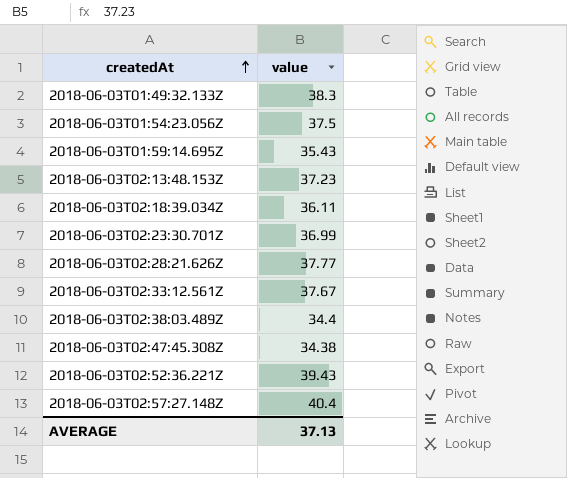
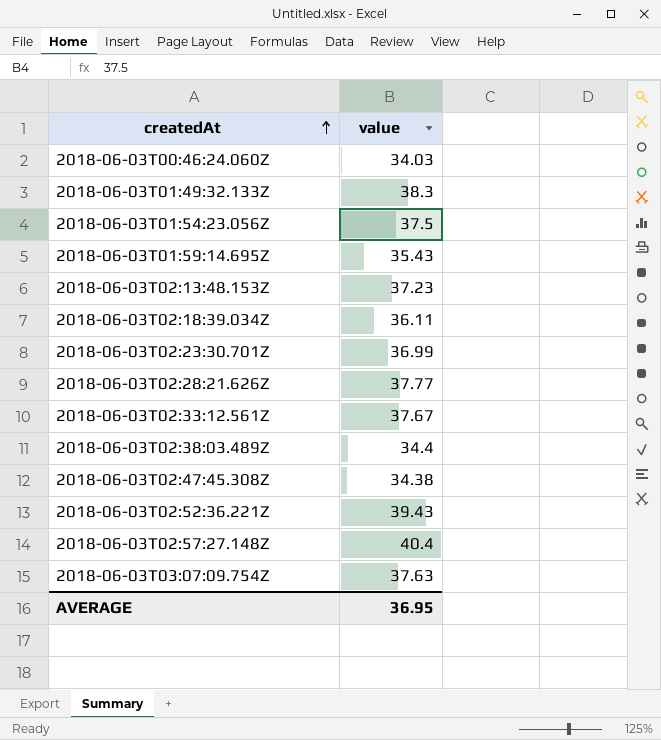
row 2018-06-03T00:46:24.060Z: none -> 34.03
row 2018-06-03T03:07:09.754Z: none -> 37.63
AVERAGE | value: 37.13 -> 36.95

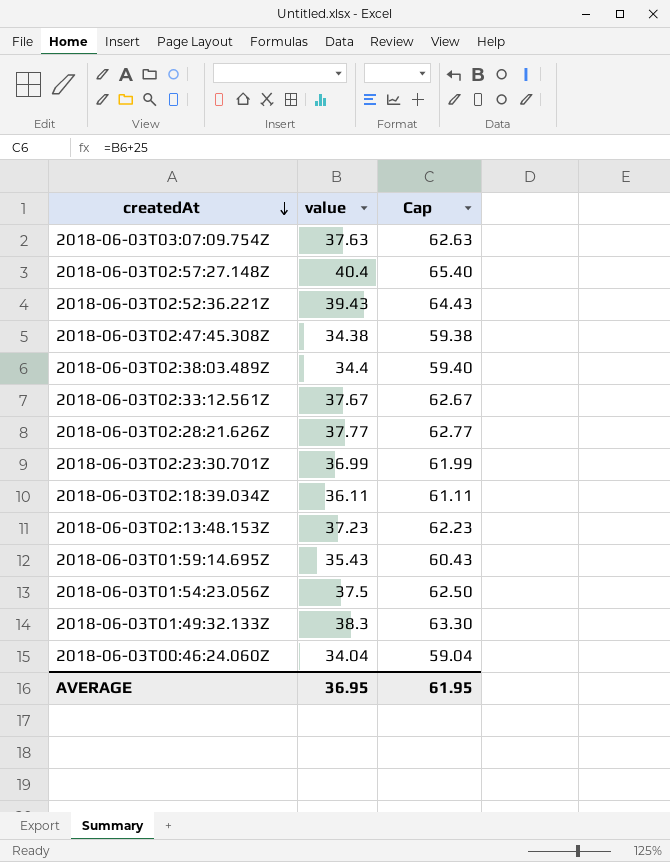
row order: createdAt ascending -> createdAt descending
column Cap | formula: none -> [value] + 25
2018-06-03T00:46:24.060Z | value: 34.03 -> 34.04

